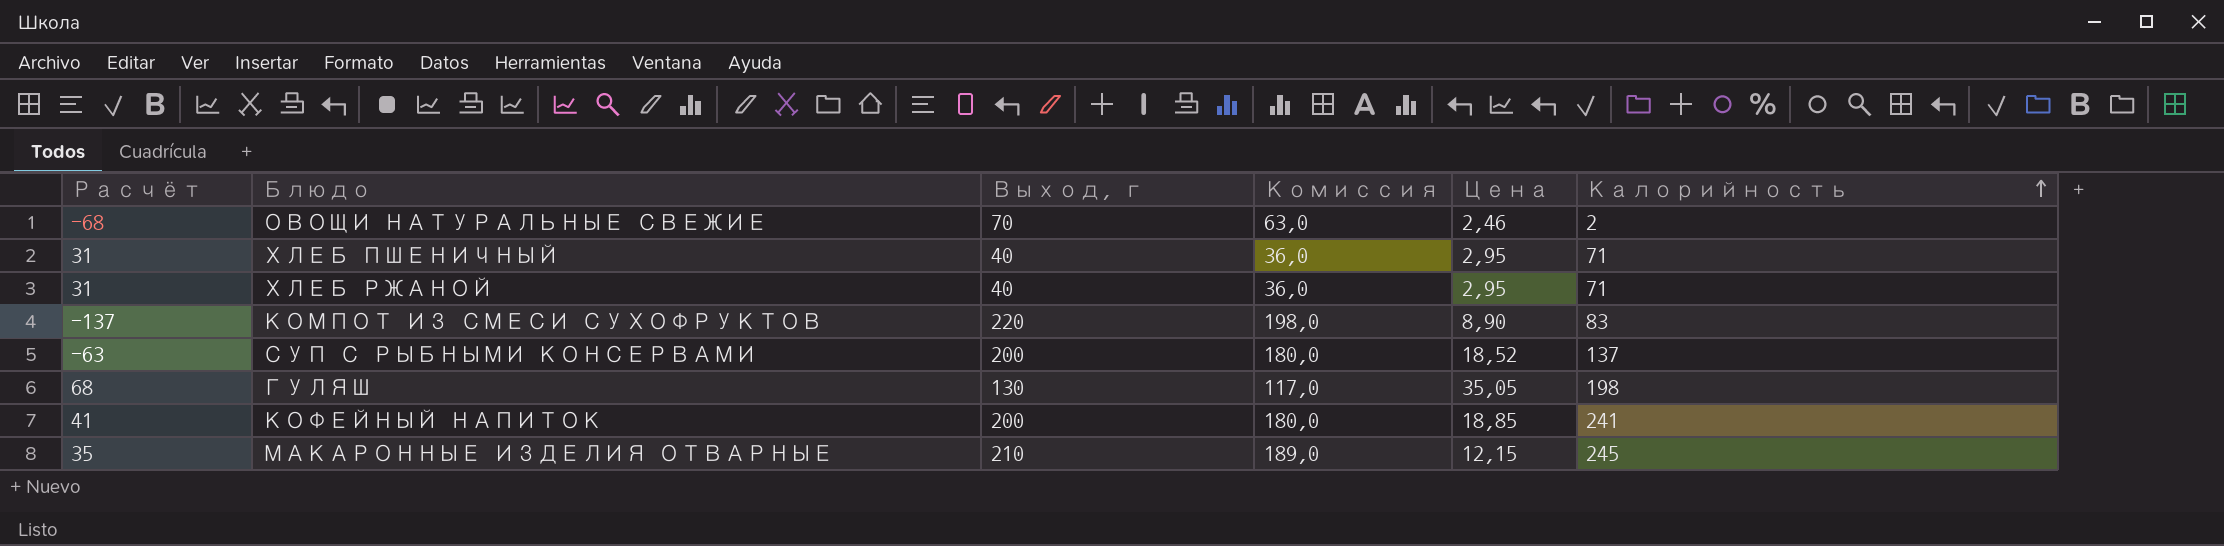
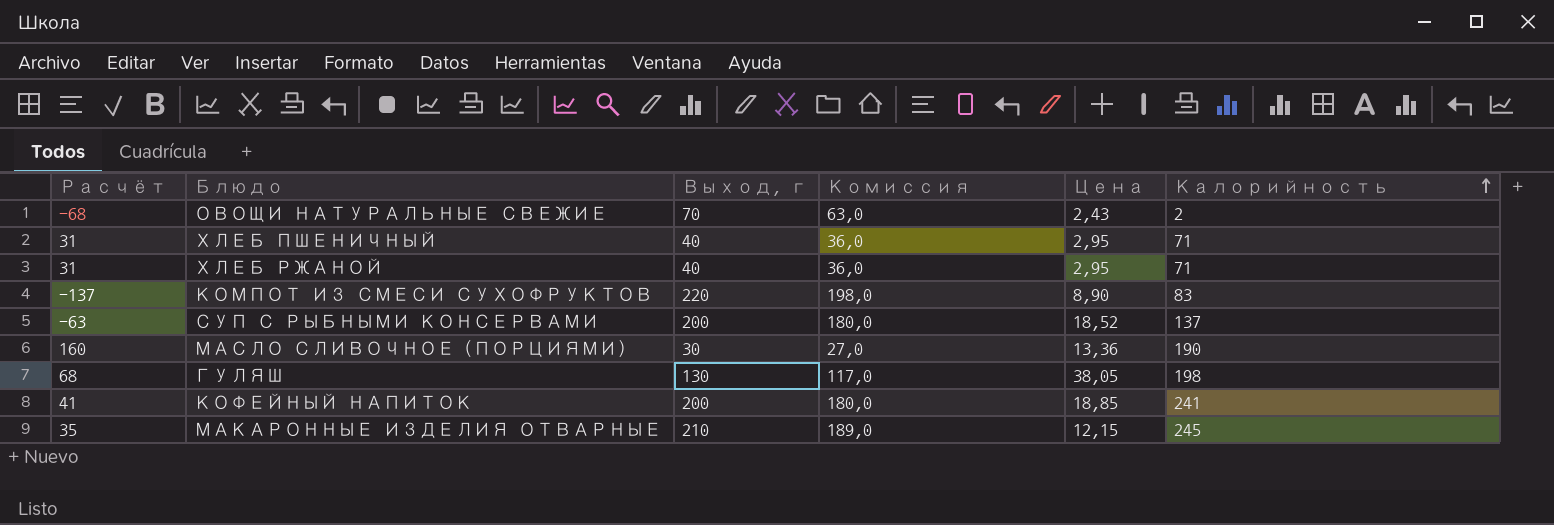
ОВОЩИ НАТУРАЛЬНЫЕ СВЕЖИЕ | Цена: 2,46 -> 2,43
row МАСЛО СЛИВОЧНОЕ (ПОРЦИЯМИ): none -> 160 | 30 | 27,0 | 13,36 | 190
ГУЛЯШ | Цена: 35,05 -> 38,05

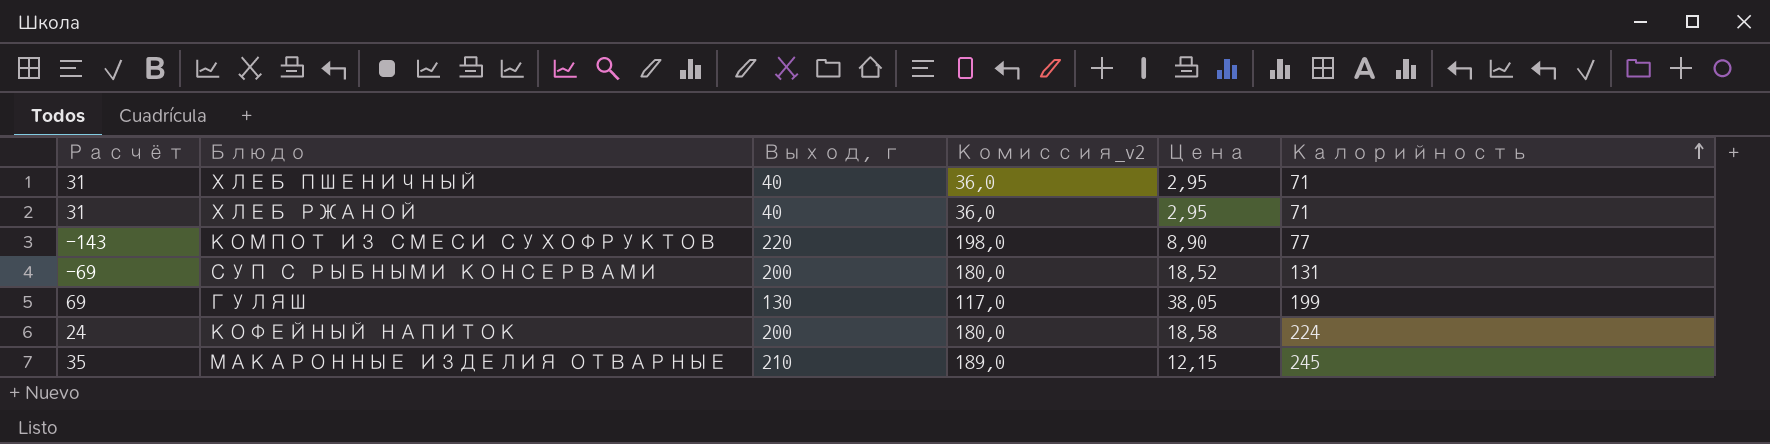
column name: Комиссия -> Комиссия_v2
row ОВОЩИ НАТУРАЛЬНЫЕ СВЕЖИЕ: -68 | 70 | 63,0 | 2,43 | 2 -> none
row МАСЛО СЛИВОЧНОЕ (ПОРЦИЯМИ): 160 | 30 | 27,0 | 13,36 | 190 -> none
КОМПОТ ИЗ СМЕСИ СУХОФРУКТОВ | Расчёт: -137 -> -143
КОМПОТ ИЗ СМЕСИ СУХОФРУКТОВ | Калорийность: 83 -> 77
СУП С РЫБНЫМИ КОНСЕРВАМИ | Расчёт: -63 -> -69
СУП С РЫБНЫМИ КОНСЕРВАМИ | Калорийность: 137 -> 131
ГУЛЯШ | Расчёт: 68 -> 69
ГУЛЯШ | Калорийность: 198 -> 199
КОФЕЙНЫЙ НАПИТОК | Расчёт: 41 -> 24
КОФЕЙНЫЙ НАПИТОК | Цена: 18,85 -> 18,58
КОФЕЙНЫЙ НАПИТОК | Калорийность: 241 -> 224

